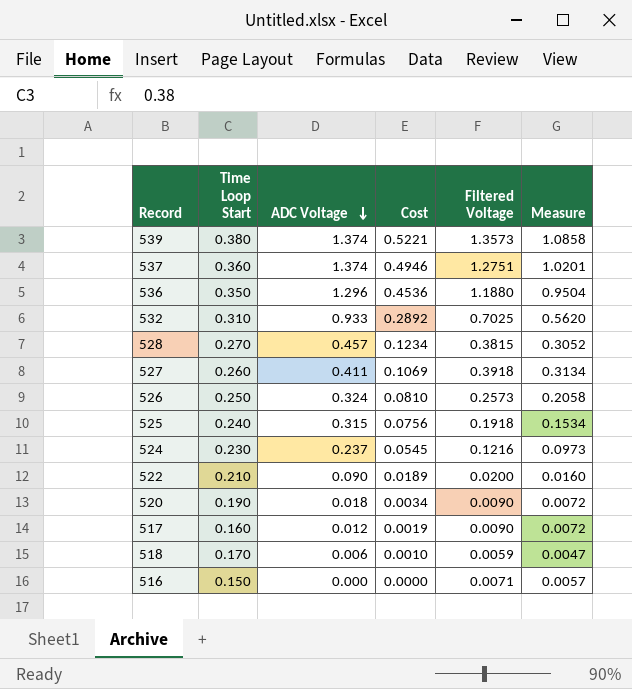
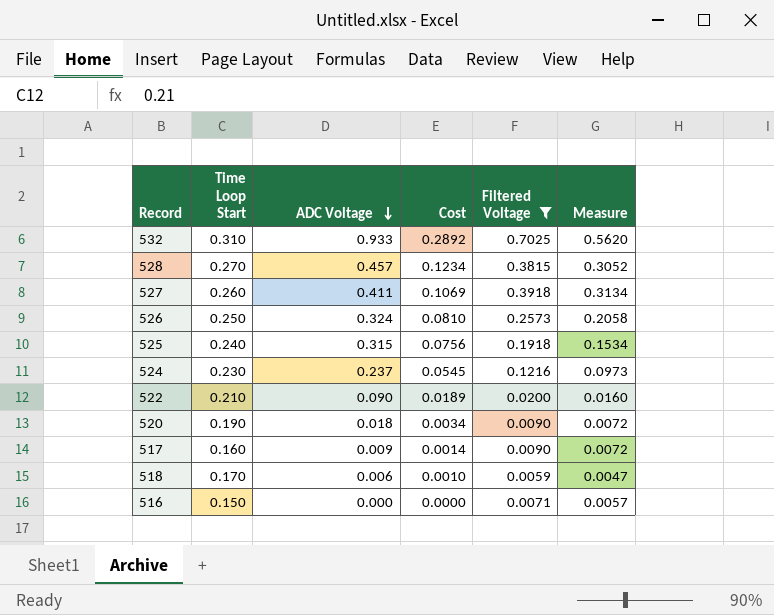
filter: none -> Filtered Voltage <= 0.7025
517 | ADC Voltage: 0.012 -> 0.009
517 | Cost: 0.0019 -> 0.0014

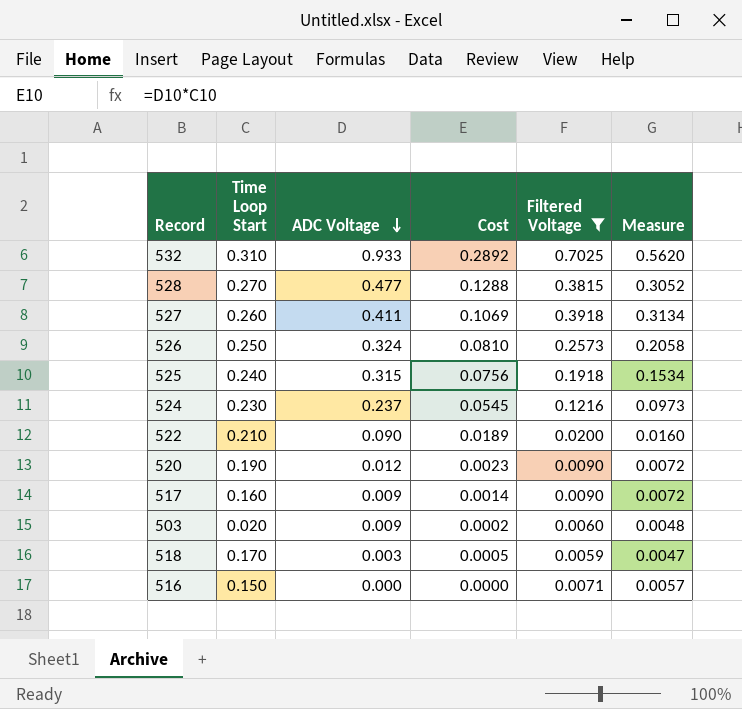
528 | ADC Voltage: 0.457 -> 0.477
528 | Cost: 0.1234 -> 0.1288
520 | ADC Voltage: 0.018 -> 0.012
520 | Cost: 0.0034 -> 0.0023
row 503: none -> 0.020 | 0.009 | 0.0002 | 0.0060 | 0.0048
518 | ADC Voltage: 0.006 -> 0.003
518 | Cost: 0.0010 -> 0.0005

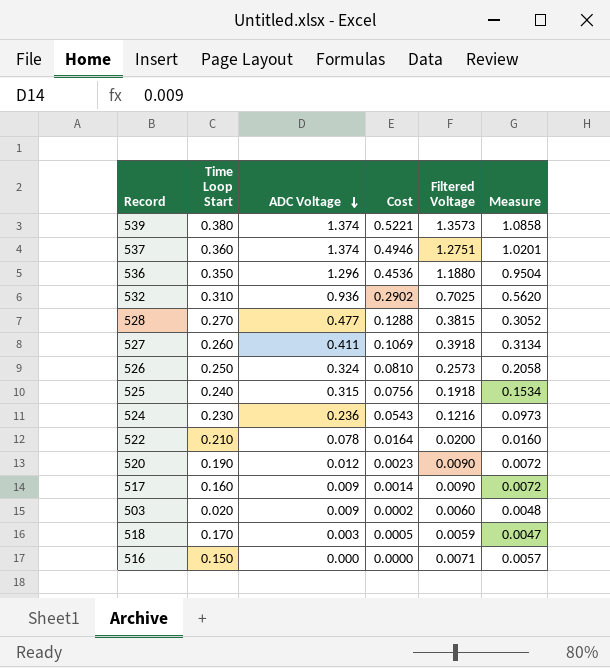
filter: Filtered Voltage <= 0.7025 -> none
532 | ADC Voltage: 0.933 -> 0.936
532 | Cost: 0.2892 -> 0.2902
524 | ADC Voltage: 0.237 -> 0.236
524 | Cost: 0.0545 -> 0.0543
522 | ADC Voltage: 0.090 -> 0.078
522 | Cost: 0.0189 -> 0.0164

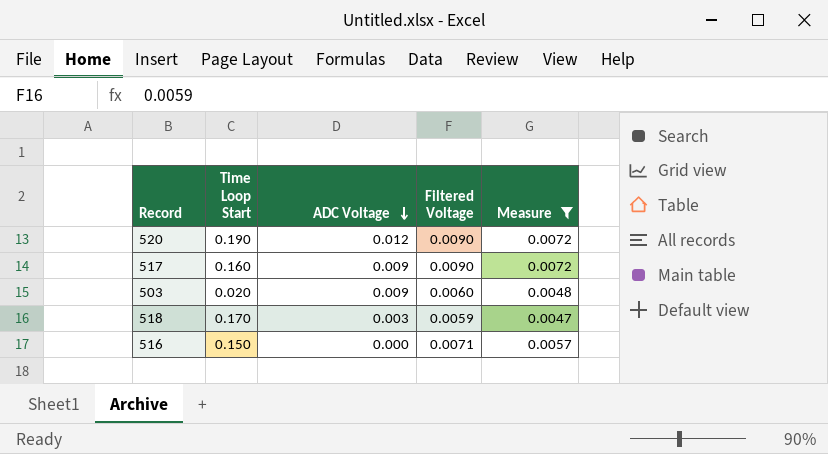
filter: none -> Measure <= 0.0072
column Cost | formula: [Time Loop Start] * [ADC Voltage] -> none

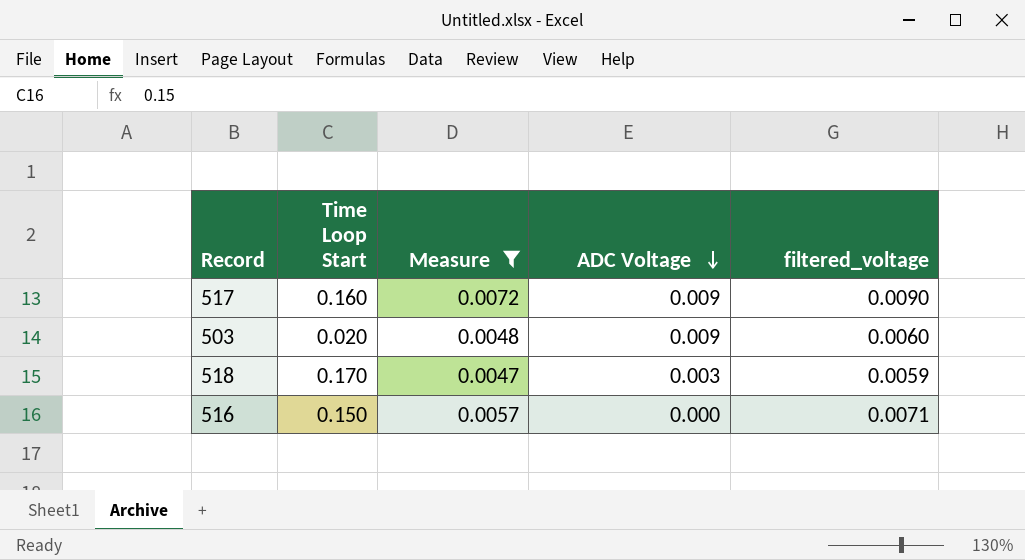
column Measure | position: 5 -> 3
column name: Filtered Voltage -> filtered_voltage
row 520: 0.190 | 0.012 | 0.0090 | 0.0072 -> none

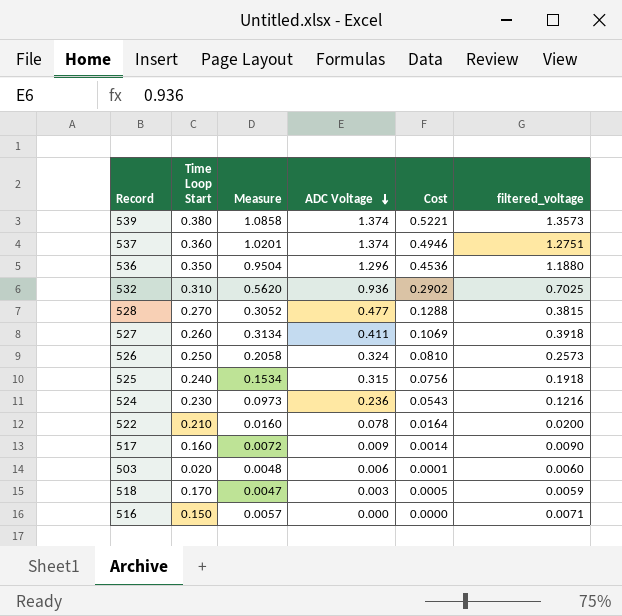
filter: Measure <= 0.0072 -> none
column Cost | formula: none -> [Time Loop Start] * [ADC Voltage]
503 | ADC Voltage: 0.009 -> 0.006

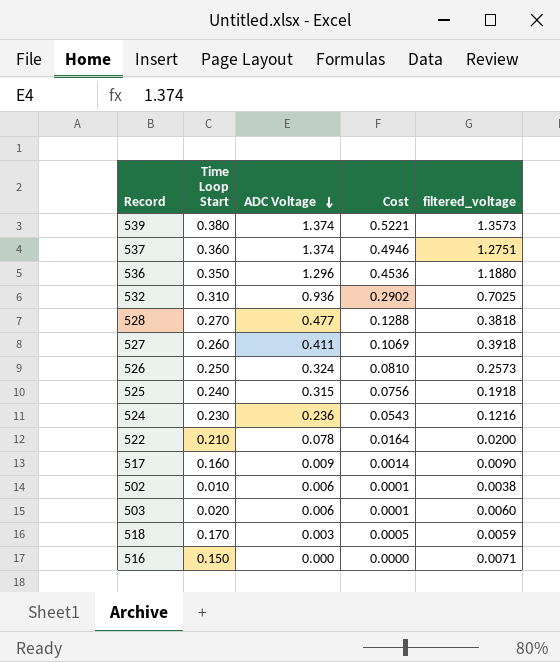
column Measure | formula: [filtered_voltage] * 0.8 -> none
528 | filtered_voltage: 0.3815 -> 0.3818
row 502: none -> 0.010 | 0.006 | 0.0001 | 0.0038

